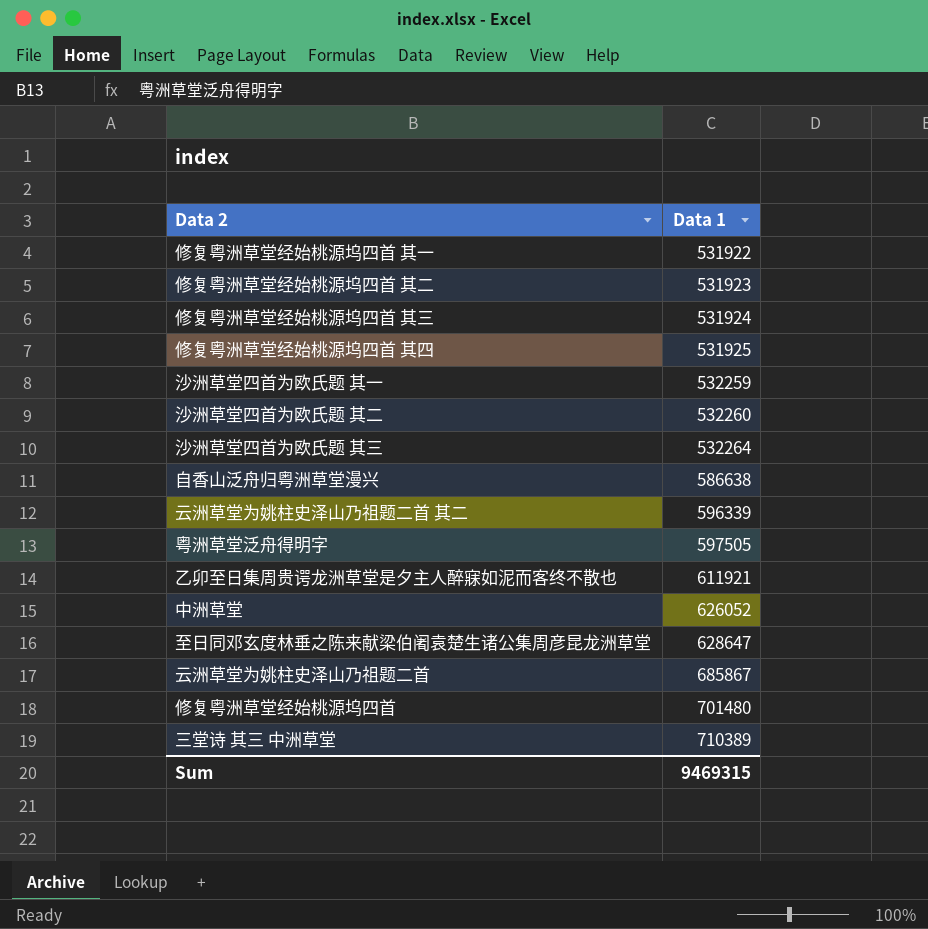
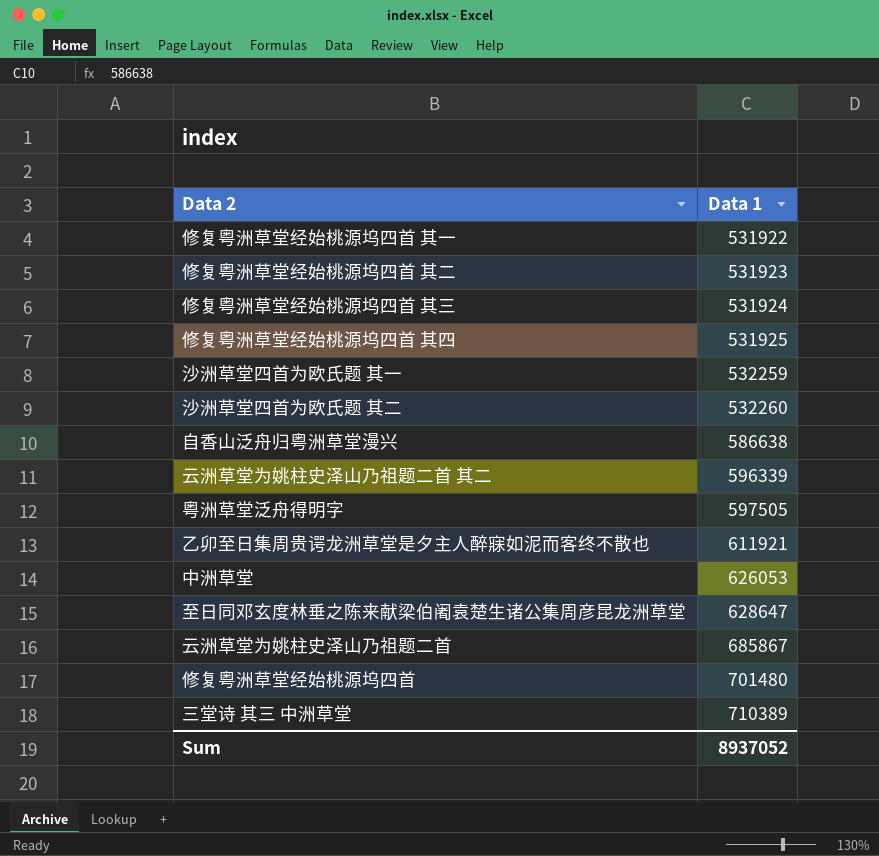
row 沙洲草堂四首为欧氏题 其三: 532264 -> none
中洲草堂 | Data 1: 626052 -> 626053
Sum | Data 1: 9469315 -> 8937052

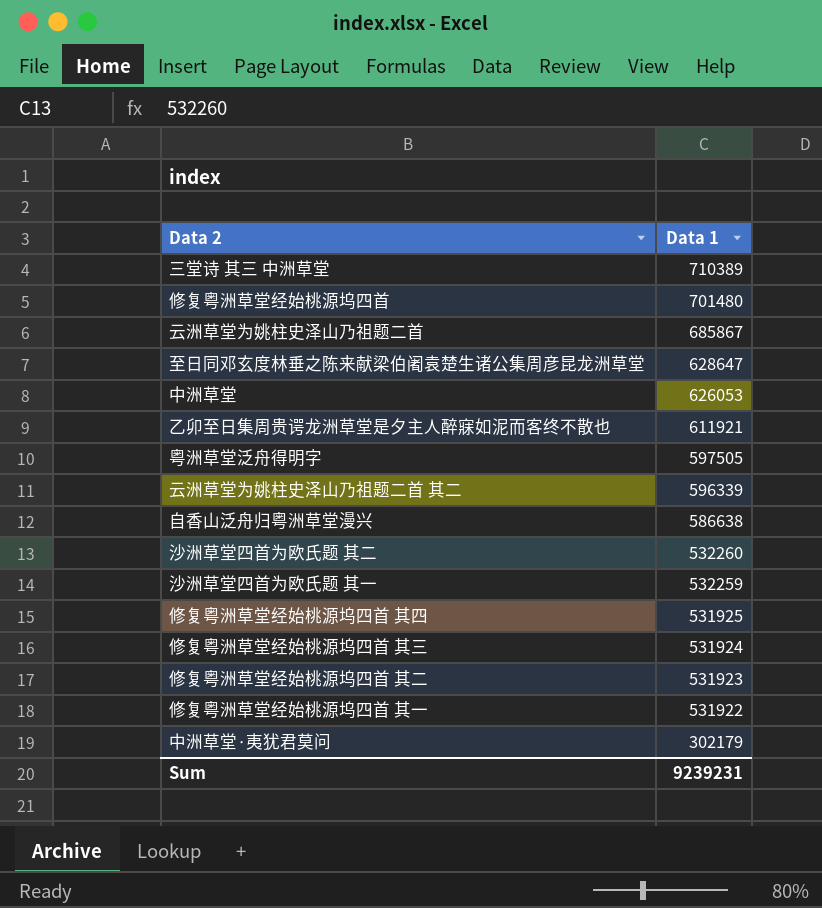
row order: Data 1 ascending -> Data 1 descending
row 中洲草堂·夷犹君莫问: none -> 302179
Sum | Data 1: 8937052 -> 9239231

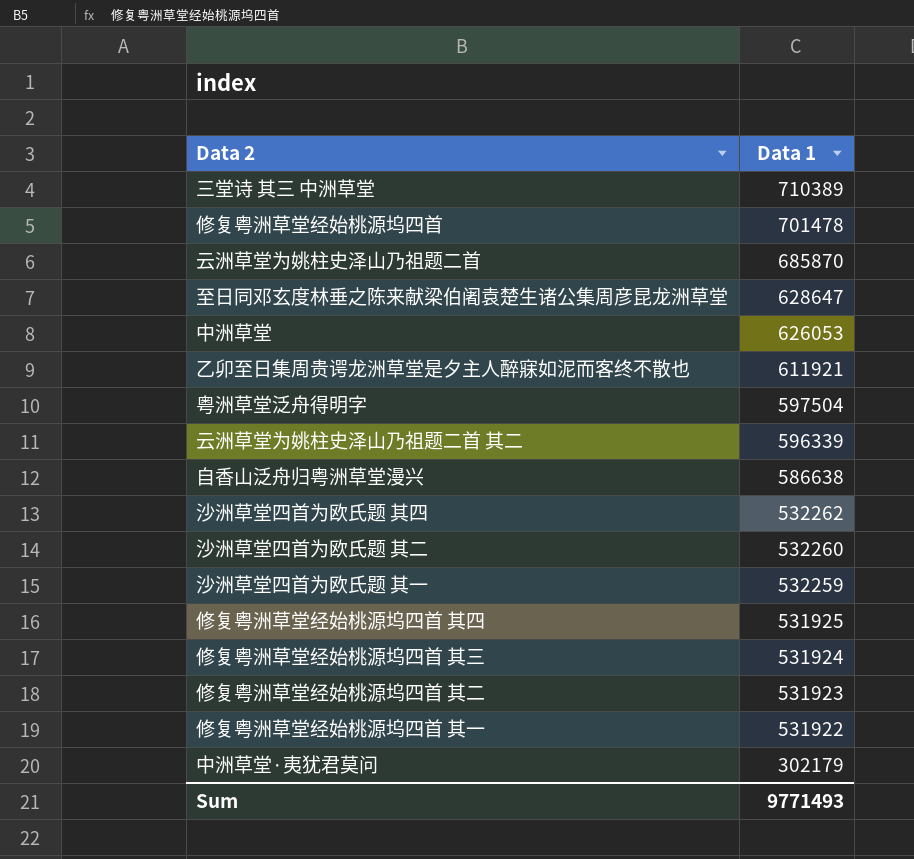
修复粤洲草堂经始桃源坞四首 | Data 1: 701480 -> 701478
云洲草堂为姚柱史泽山乃祖题二首 | Data 1: 685867 -> 685870
粤洲草堂泛舟得明字 | Data 1: 597505 -> 597504
row 沙洲草堂四首为欧氏题 其四: none -> 532262
Sum | Data 1: 9239231 -> 9771493

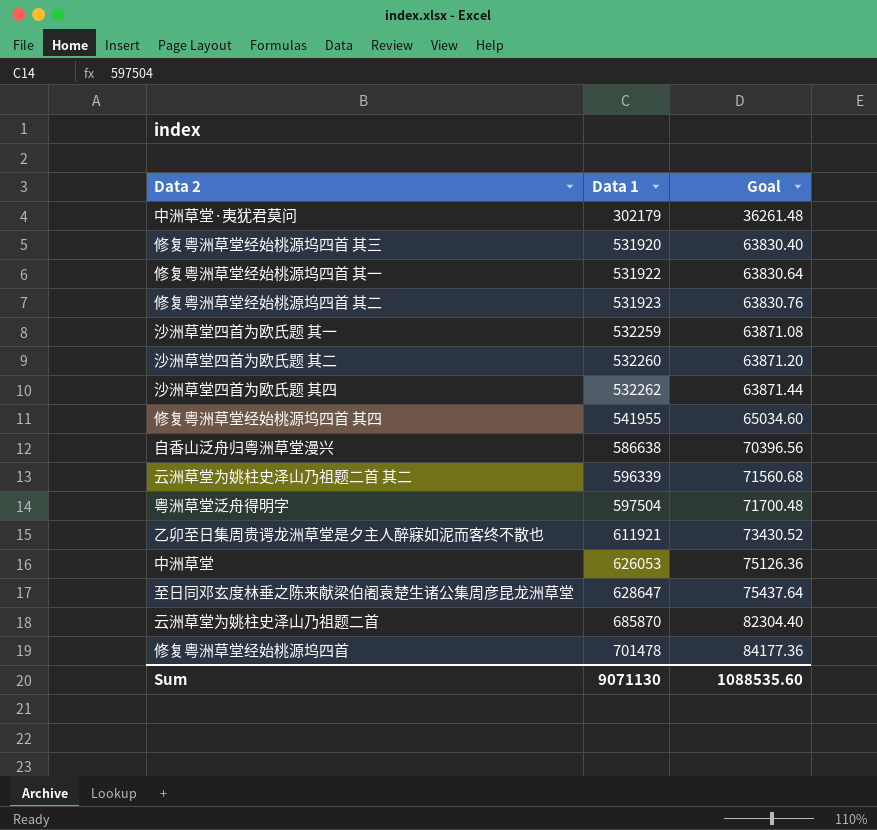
row order: Data 1 descending -> Data 1 ascending
column Goal | formula: none -> [Data 1] * 0.12
row 三堂诗 其三 中洲草堂: 710389 -> none
修复粤洲草堂经始桃源坞四首 其三 | Data 1: 531924 -> 531920
修复粤洲草堂经始桃源坞四首 其四 | Data 1: 531925 -> 541955
Sum | Data 1: 9771493 -> 9071130

